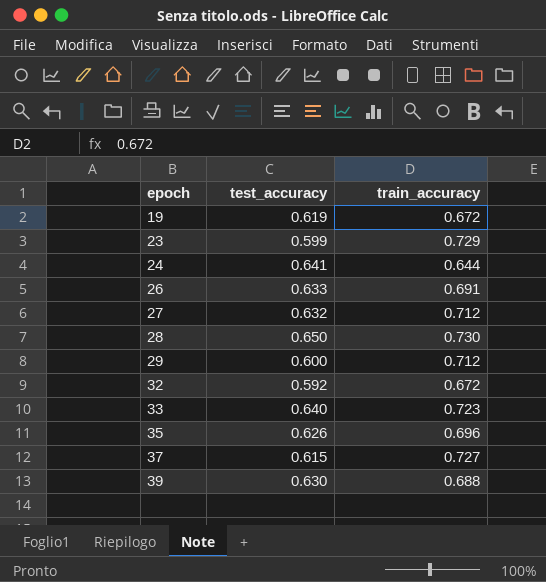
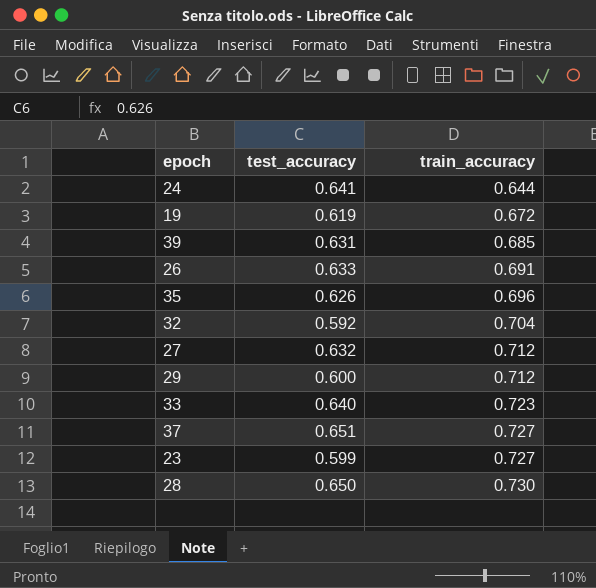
row order: epoch ascending -> train_accuracy ascending
39 | test_accuracy: 0.630 -> 0.631
39 | train_accuracy: 0.688 -> 0.685
32 | train_accuracy: 0.672 -> 0.704
37 | test_accuracy: 0.615 -> 0.651
23 | train_accuracy: 0.729 -> 0.727

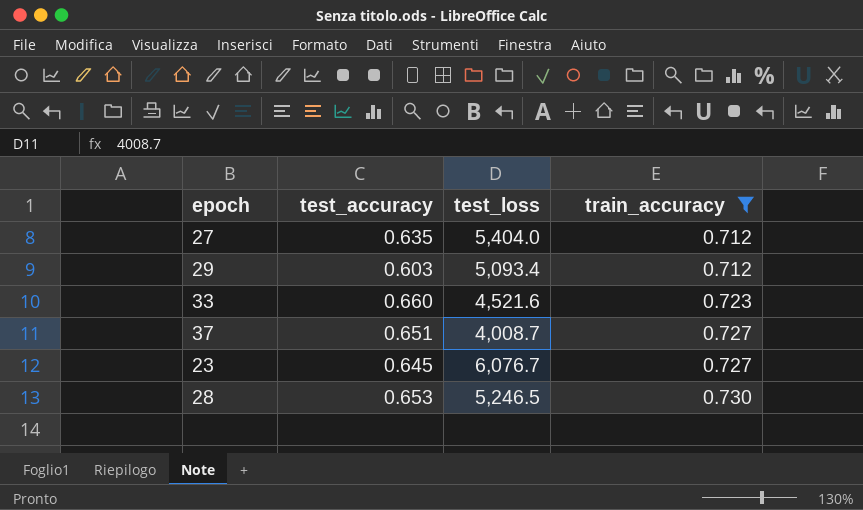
filter: none -> train_accuracy >= 0.712
column test_loss | position: none -> 3
27 | test_accuracy: 0.632 -> 0.635
29 | test_accuracy: 0.600 -> 0.603
33 | test_accuracy: 0.640 -> 0.660
23 | test_accuracy: 0.599 -> 0.645
28 | test_accuracy: 0.650 -> 0.653

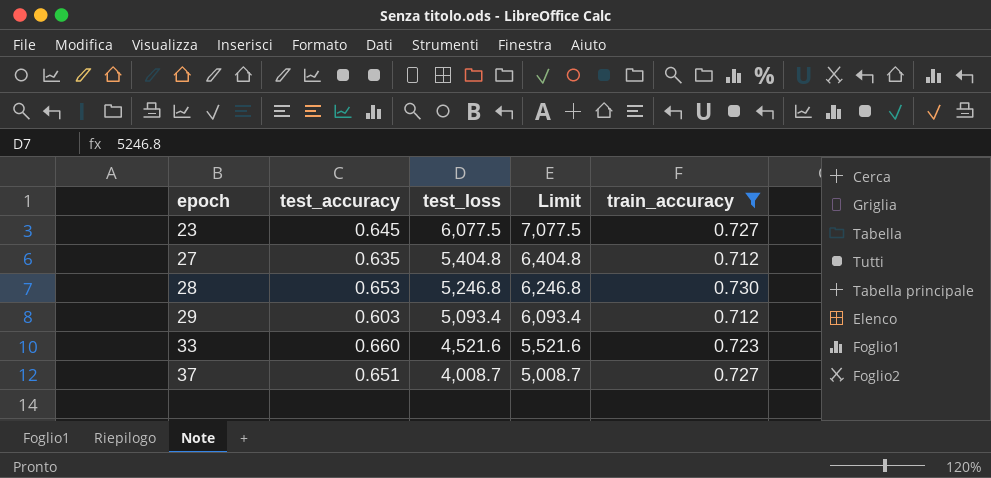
row order: train_accuracy ascending -> epoch ascending
column Limit | formula: none -> [test_loss] + 1000
23 | test_loss: 6,076.7 -> 6,077.5
27 | test_loss: 5,404.0 -> 5,404.8
28 | test_loss: 5,246.5 -> 5,246.8

